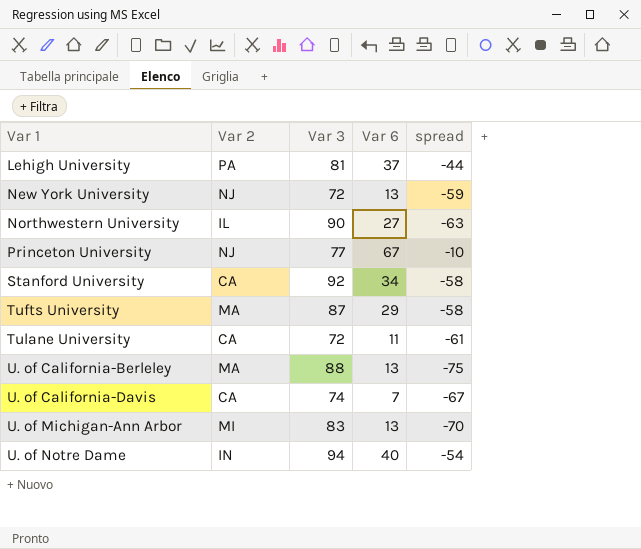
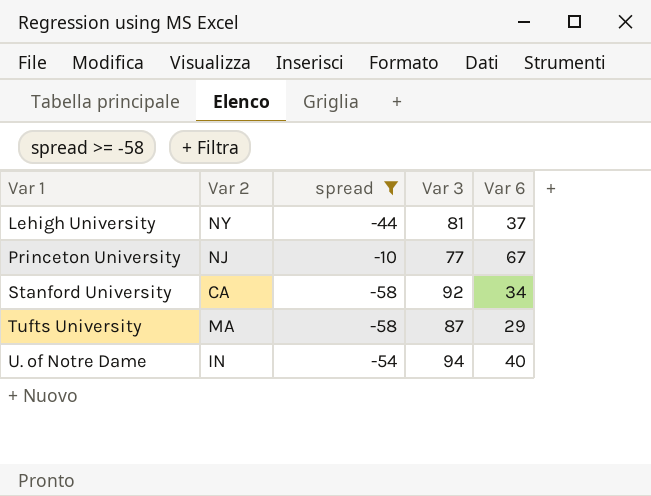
filter: none -> spread >= -58
column spread | position: 5 -> 3
Lehigh University | Var 2: PA -> NY

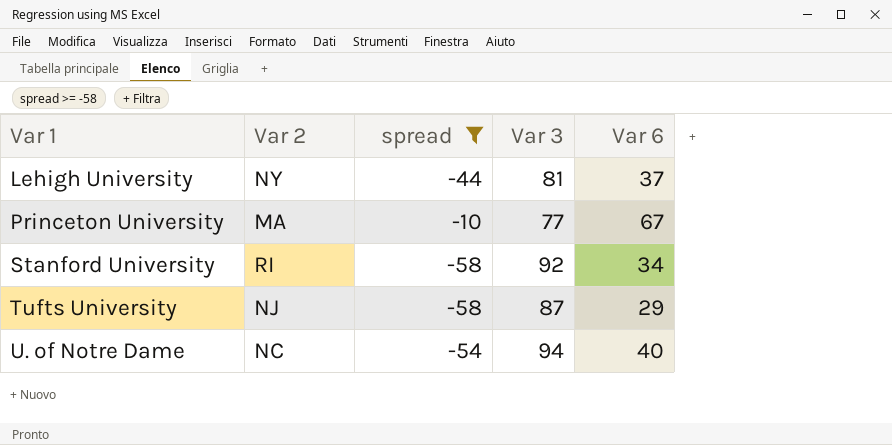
Princeton University | Var 2: NJ -> MA
Stanford University | Var 2: CA -> RI
Tufts University | Var 2: MA -> NJ
U. of Notre Dame | Var 2: IN -> NC

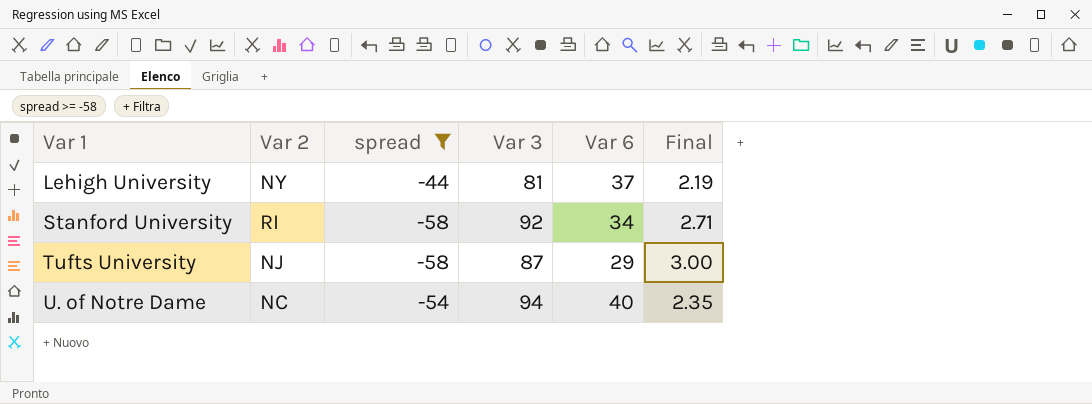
column Final | formula: none -> [Var 3] / [Var 6]
row Princeton University: MA | -10 | 77 | 67 -> none

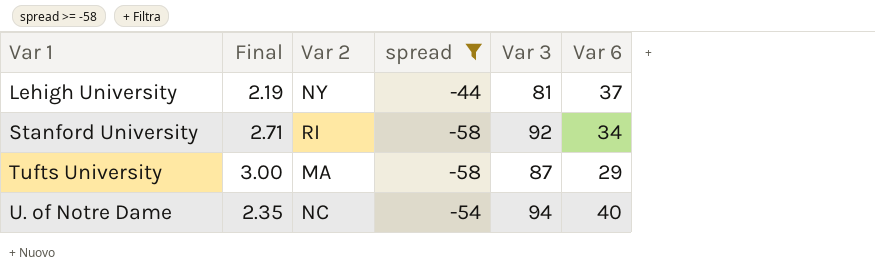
column Final | position: 6 -> 2
Tufts University | Var 2: NJ -> MA

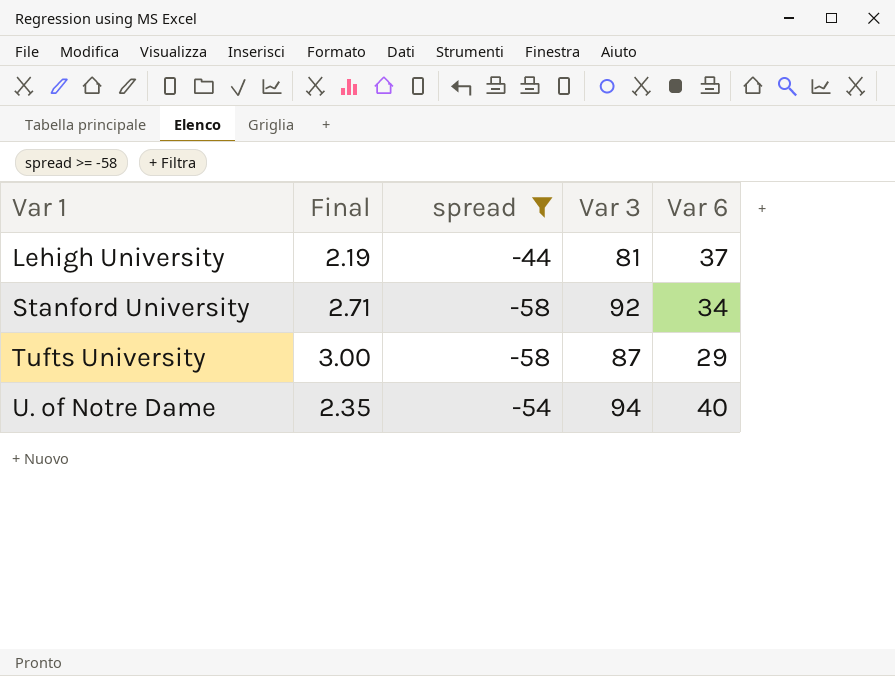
column Var 2 | position: 3 -> none

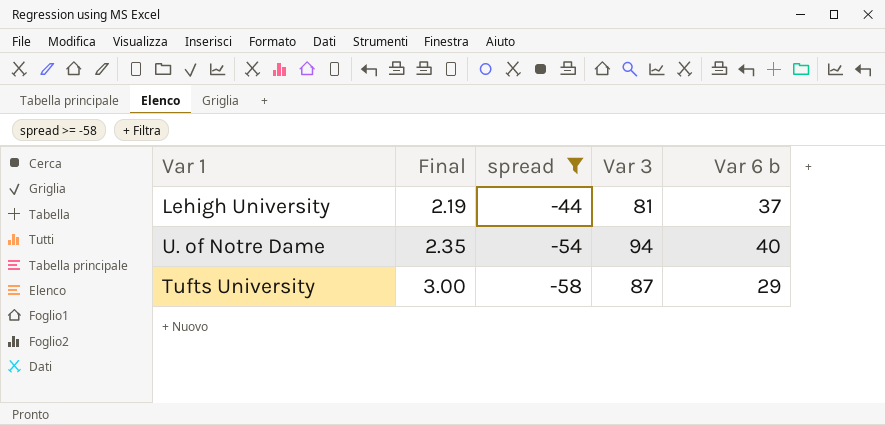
row order: Var 1 ascending -> Final ascending
column name: Var 6 -> Var 6 b
row Stanford University: 2.71 | -58 | 92 | 34 -> none

